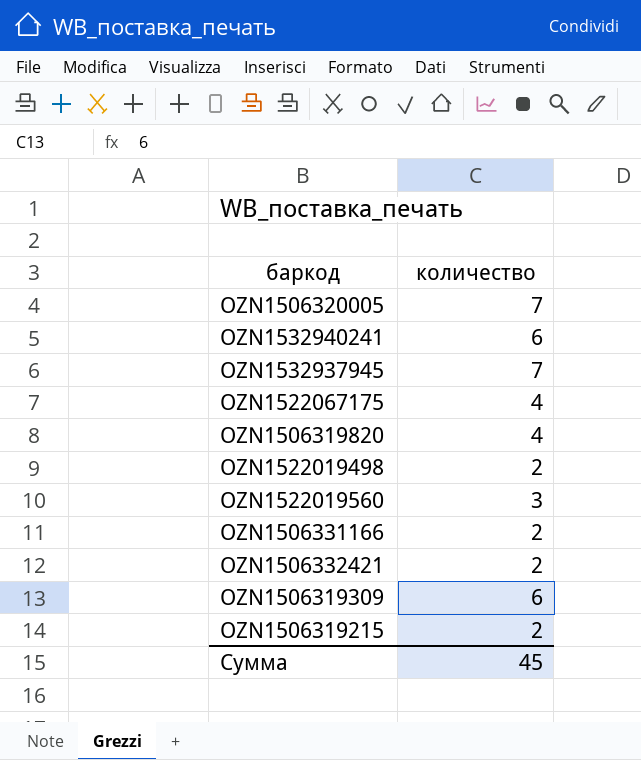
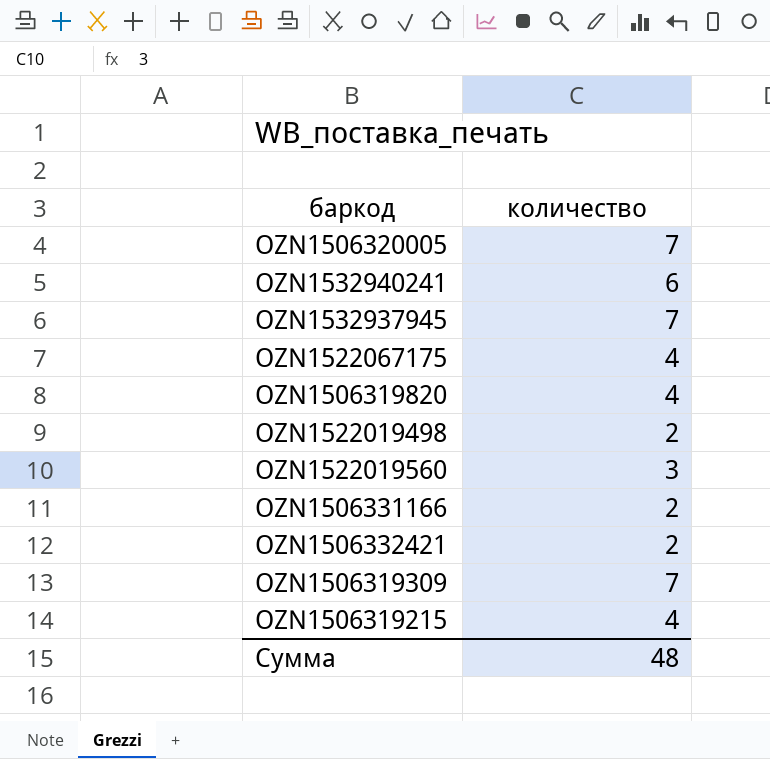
OZN1506319309 | количество: 6 -> 7
OZN1506319215 | количество: 2 -> 4
Сумма | количество: 45 -> 48

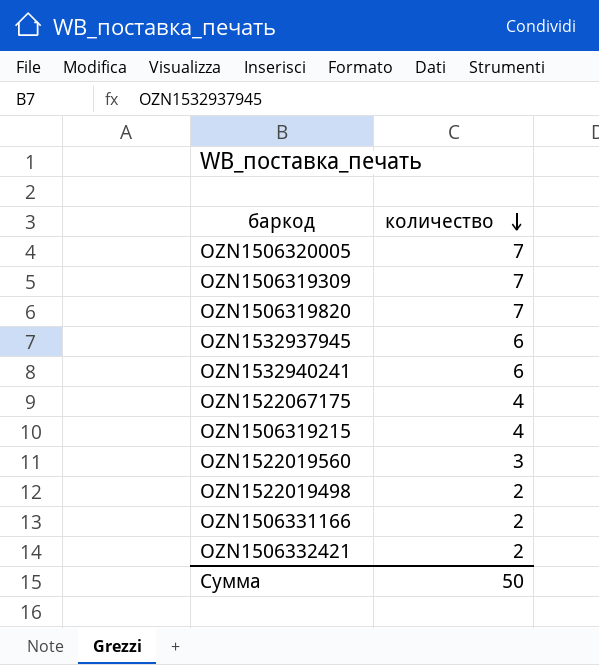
row order: none -> количество descending
OZN1506319820 | количество: 4 -> 7
OZN1532937945 | количество: 7 -> 6
Сумма | количество: 48 -> 50

